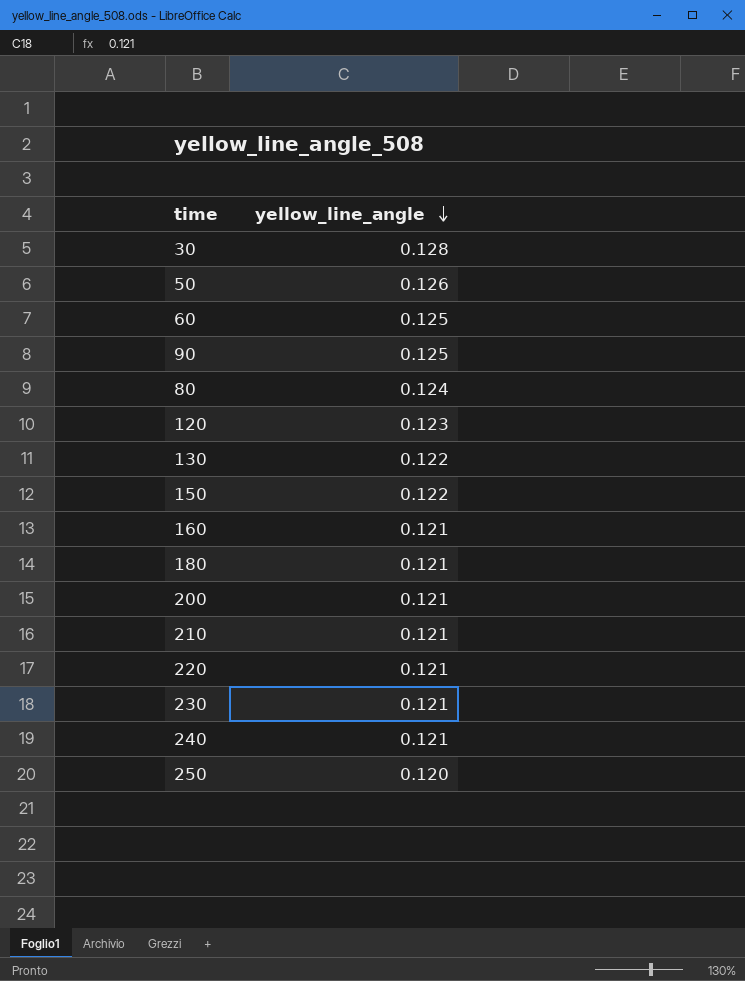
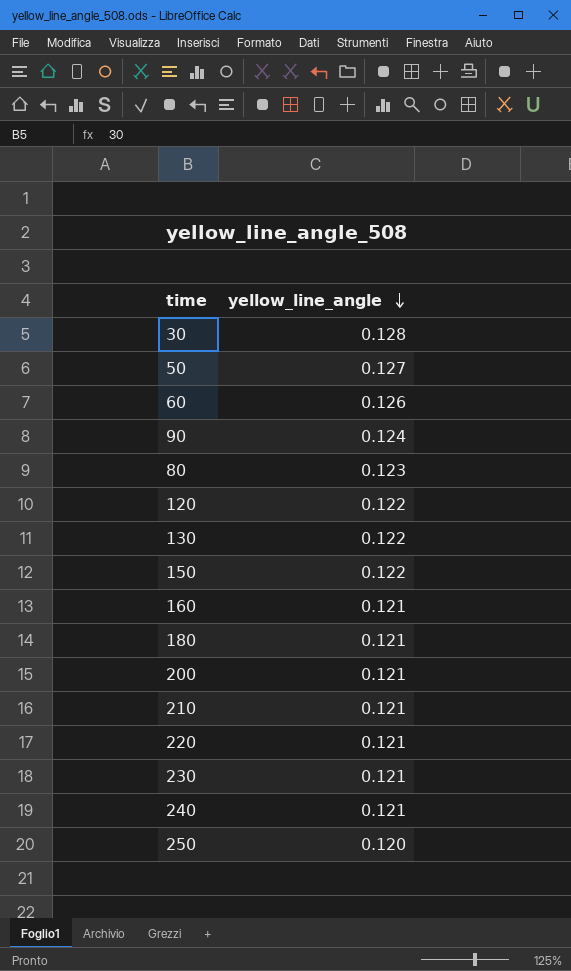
50 | yellow_line_angle: 0.126 -> 0.127
60 | yellow_line_angle: 0.125 -> 0.126
90 | yellow_line_angle: 0.125 -> 0.124
80 | yellow_line_angle: 0.124 -> 0.123
120 | yellow_line_angle: 0.123 -> 0.122

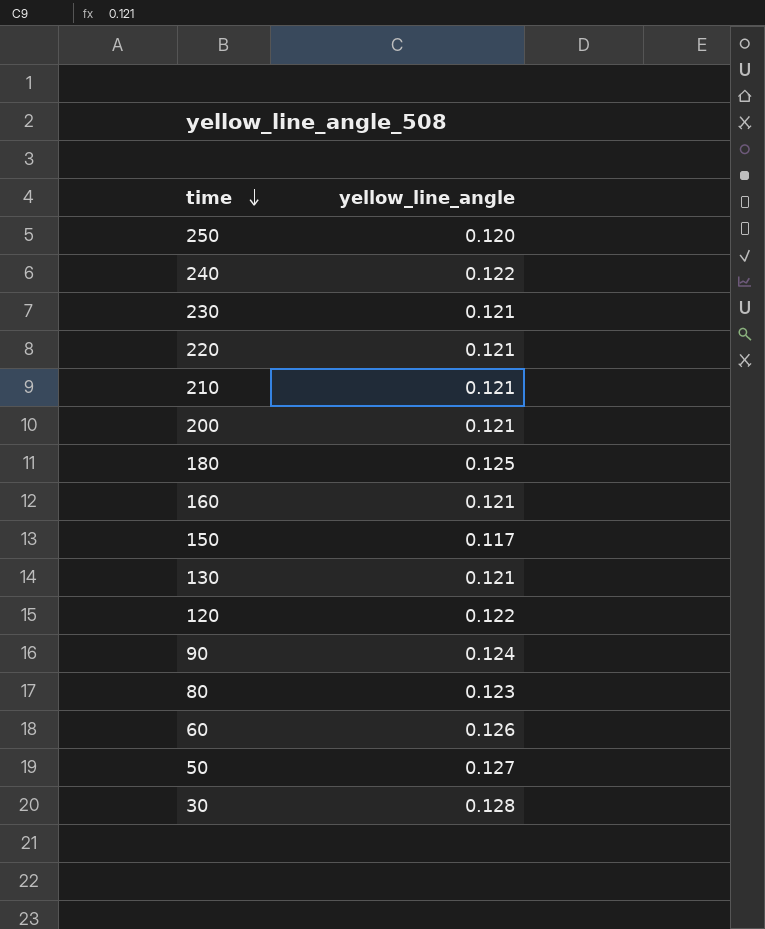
row order: yellow_line_angle descending -> time descending
240 | yellow_line_angle: 0.121 -> 0.122
180 | yellow_line_angle: 0.121 -> 0.125
150 | yellow_line_angle: 0.122 -> 0.117
130 | yellow_line_angle: 0.122 -> 0.121

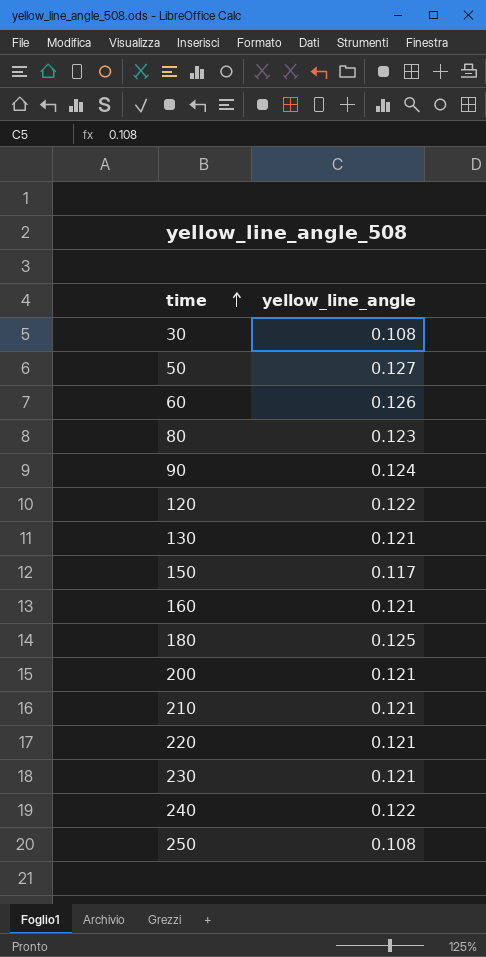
row order: time descending -> time ascending
30 | yellow_line_angle: 0.128 -> 0.108
250 | yellow_line_angle: 0.120 -> 0.108

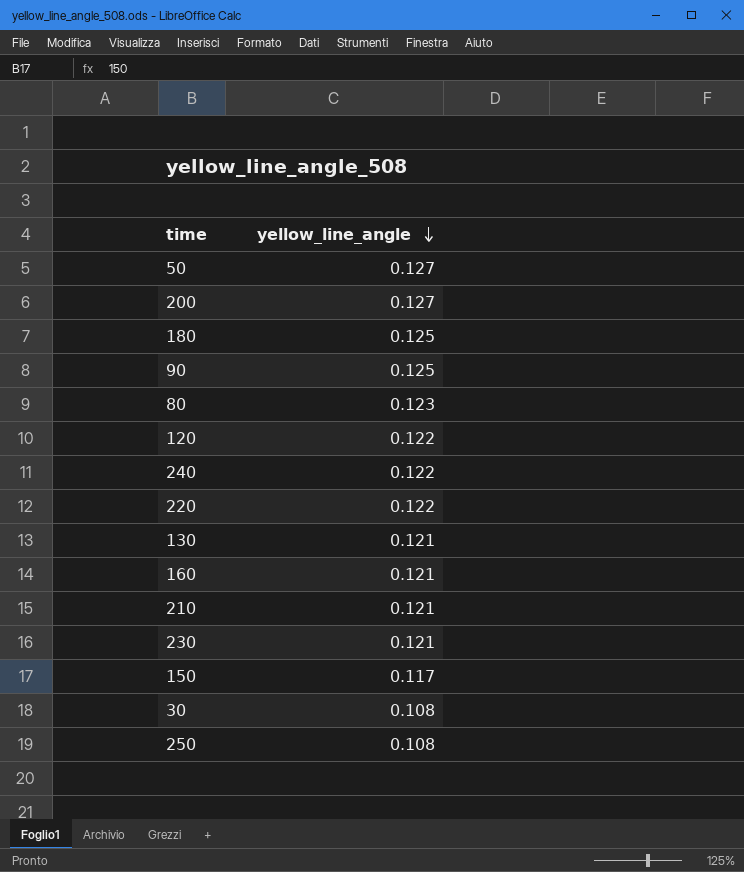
row order: time ascending -> yellow_line_angle descending
row 60: 0.126 -> none
200 | yellow_line_angle: 0.121 -> 0.127
90 | yellow_line_angle: 0.124 -> 0.125
220 | yellow_line_angle: 0.121 -> 0.122

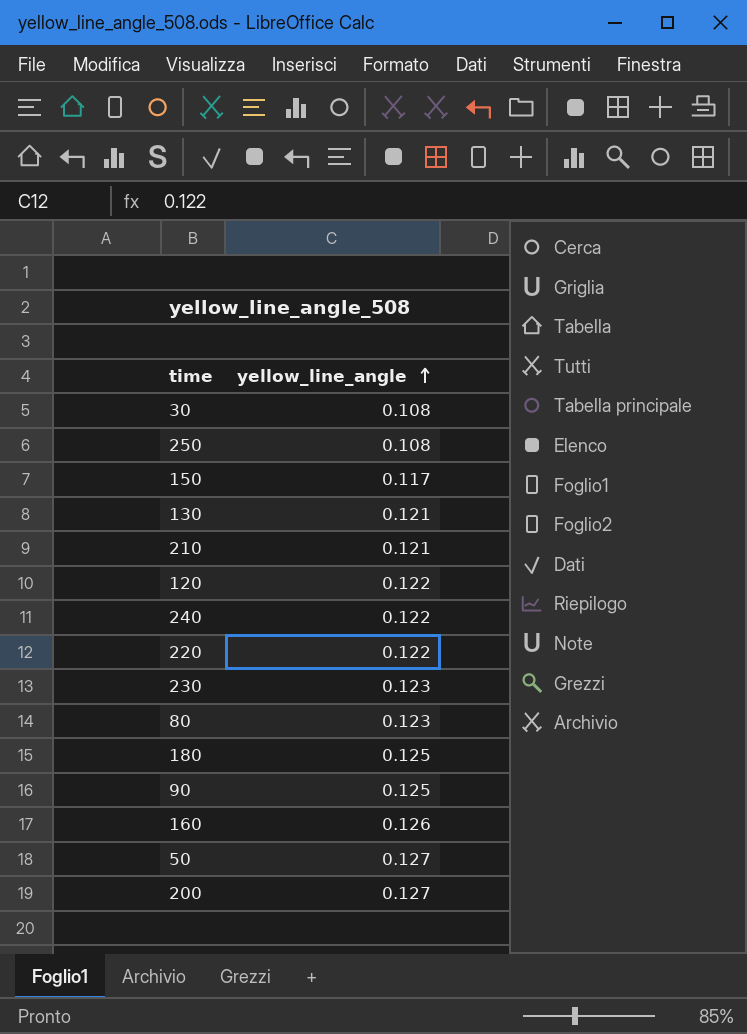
row order: yellow_line_angle descending -> yellow_line_angle ascending
230 | yellow_line_angle: 0.121 -> 0.123
160 | yellow_line_angle: 0.121 -> 0.126

